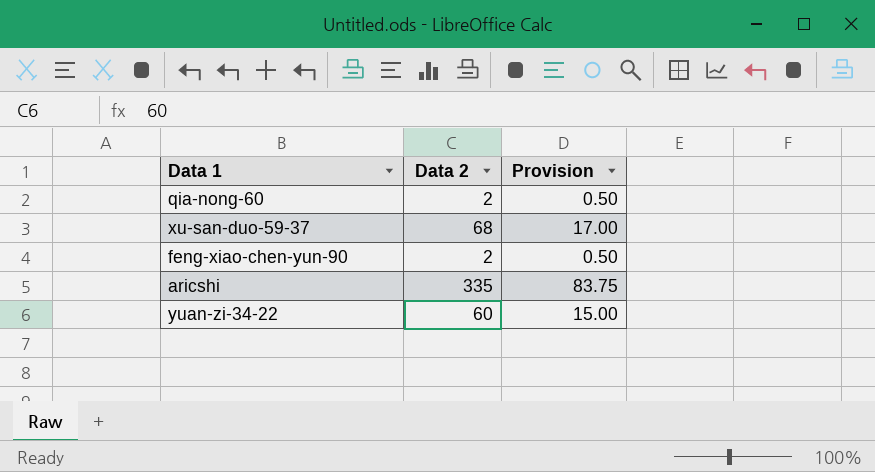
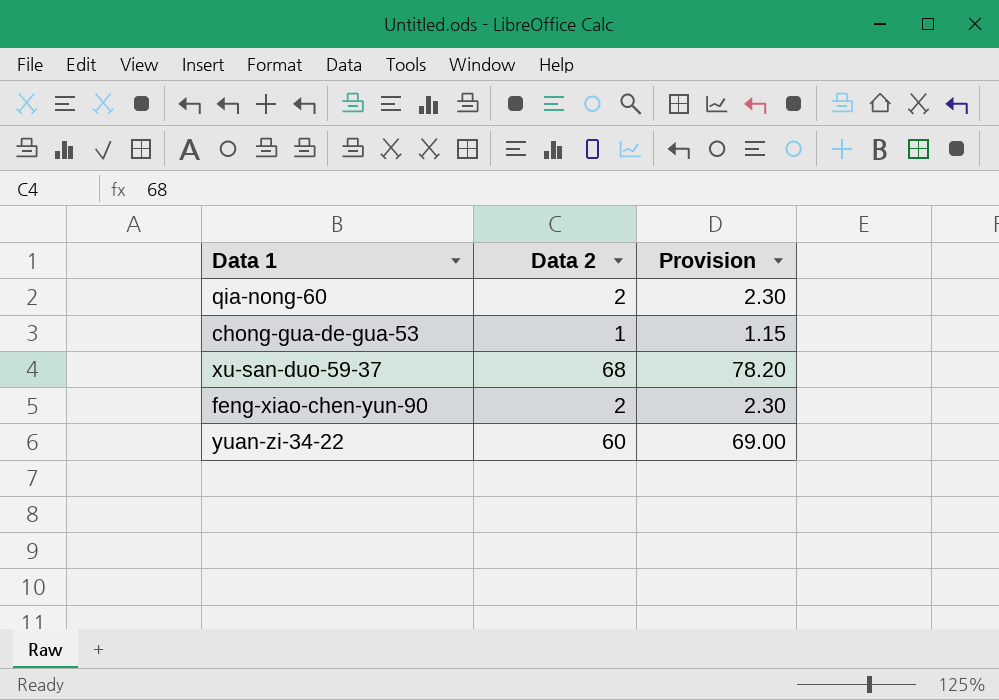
column Provision | formula: [Data 2] * 0.25 -> [Data 2] * 1.15
row aricshi: 335 | 83.75 -> none
row chong-gua-de-gua-53: none -> 1 | 1.15

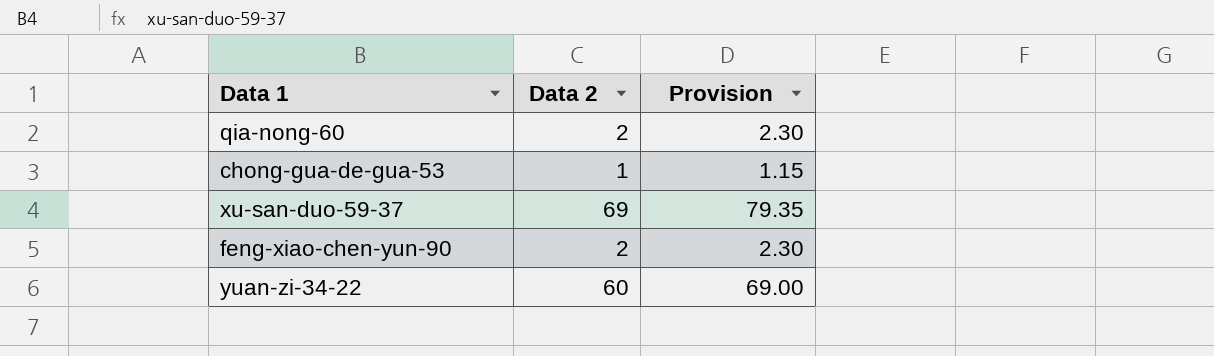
xu-san-duo-59-37 | Data 2: 68 -> 69
xu-san-duo-59-37 | Provision: 78.20 -> 79.35

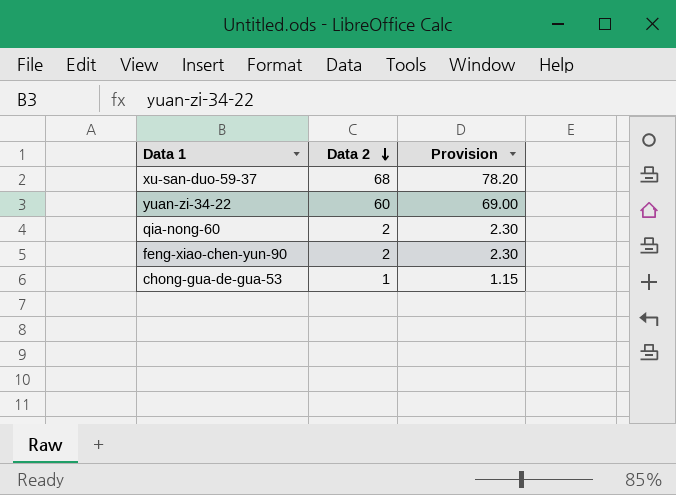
row order: none -> Data 2 descending
xu-san-duo-59-37 | Data 2: 69 -> 68
xu-san-duo-59-37 | Provision: 79.35 -> 78.20

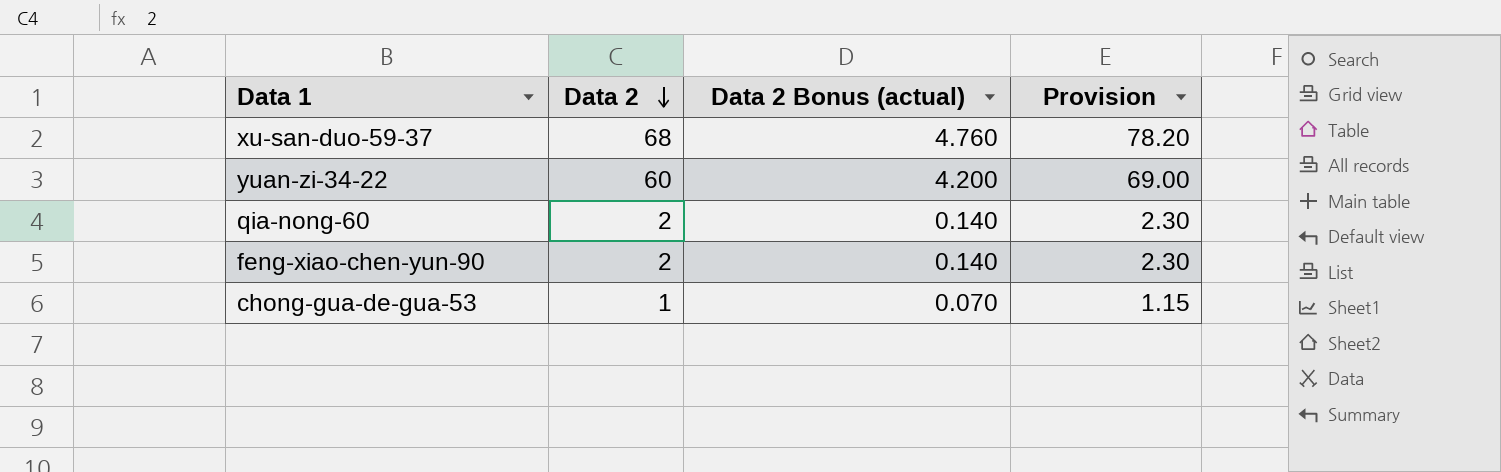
column Data 2 Bonus (actual) | formula: none -> [Data 2] * 0.07

